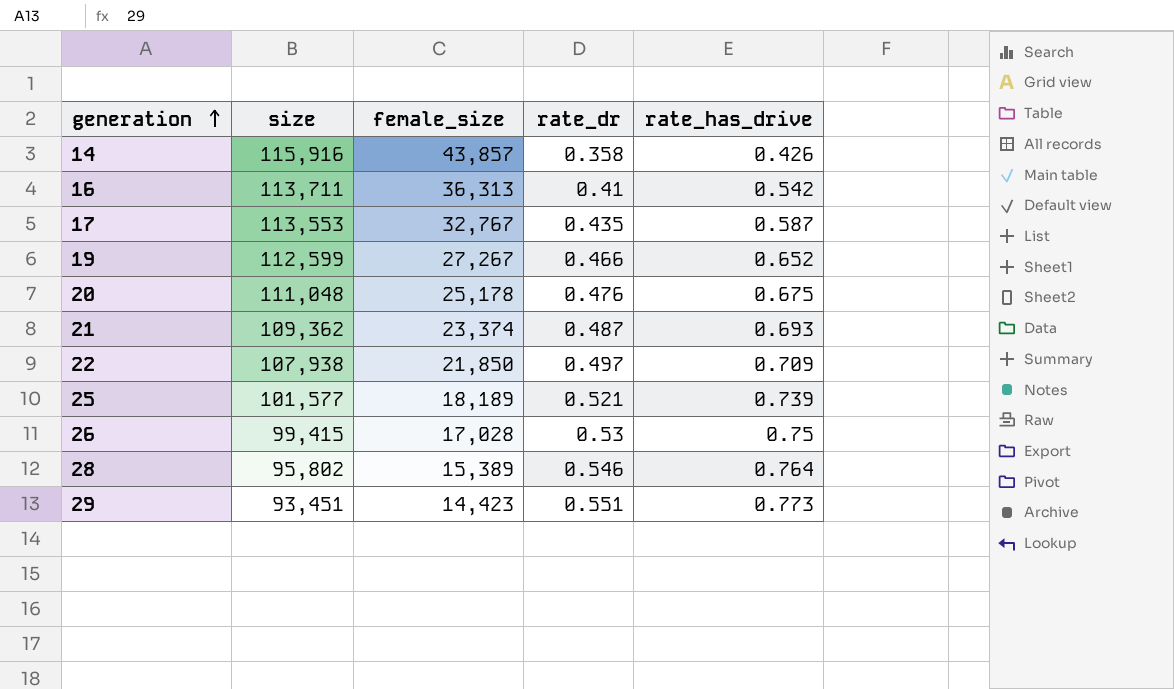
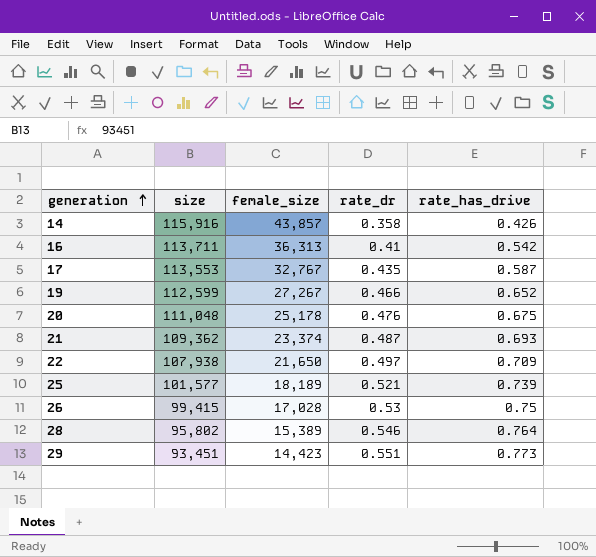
22 | female_size: 21,850 -> 21,650

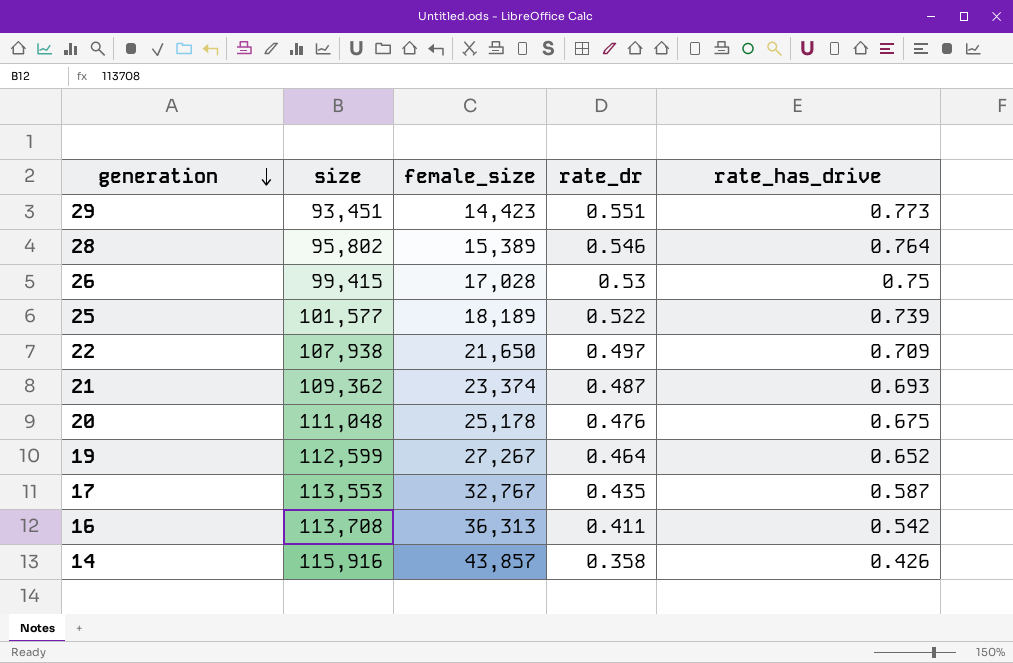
row order: generation ascending -> generation descending
25 | rate_dr: 0.521 -> 0.522
19 | rate_dr: 0.466 -> 0.464
16 | size: 113,711 -> 113,708
16 | rate_dr: 0.41 -> 0.411

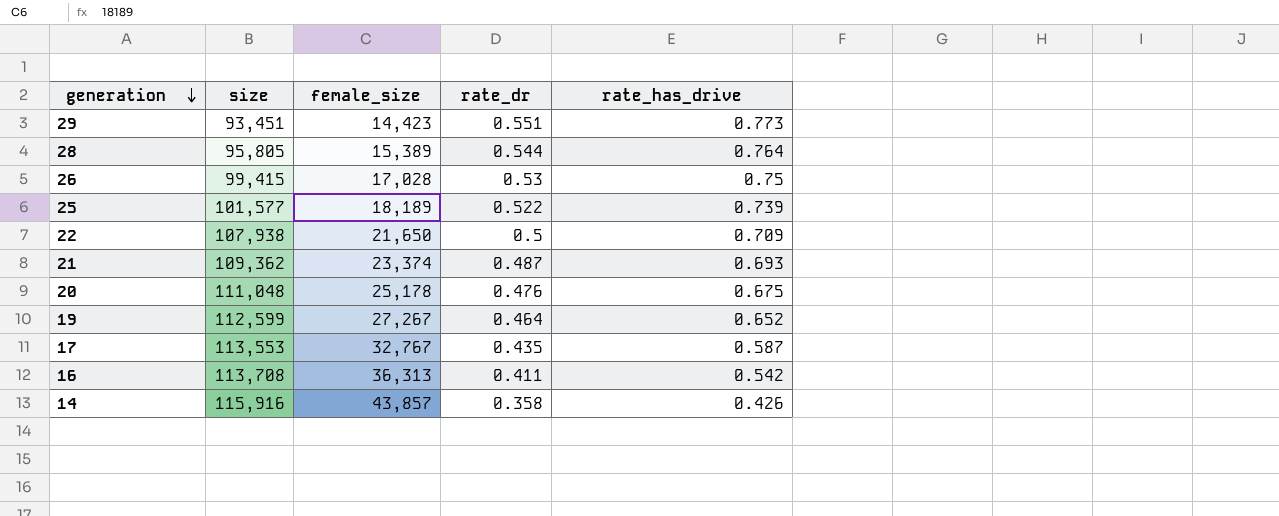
28 | size: 95,802 -> 95,805
28 | rate_dr: 0.546 -> 0.544
22 | rate_dr: 0.497 -> 0.5

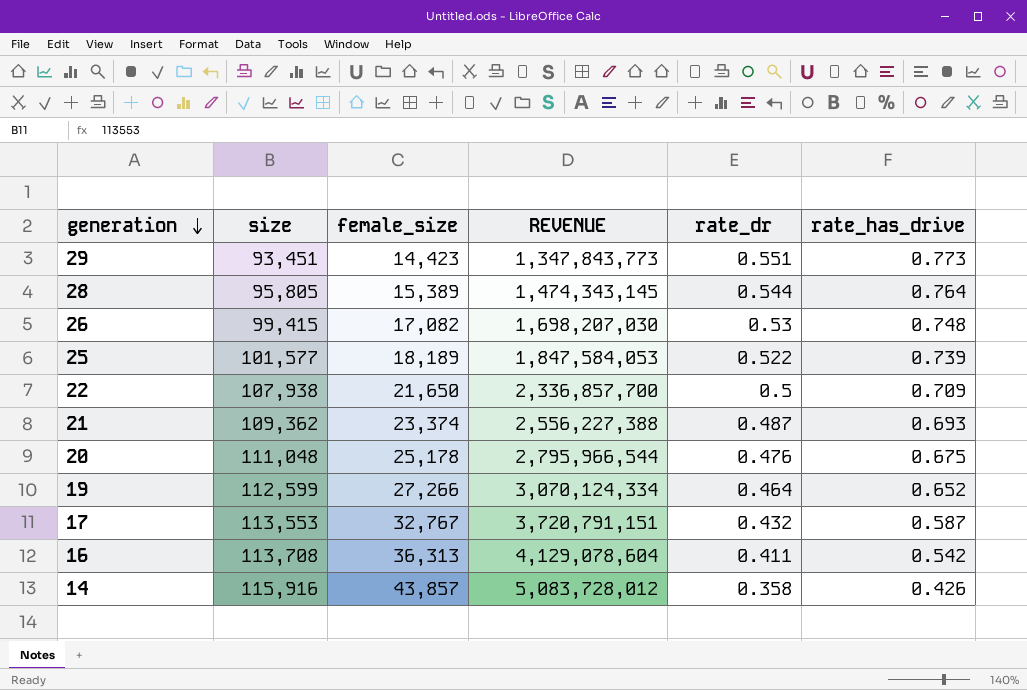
column REVENUE | formula: none -> [size] * [female_size]
26 | female_size: 17,028 -> 17,082
26 | rate_has_drive: 0.75 -> 0.748
19 | female_size: 27,267 -> 27,266
17 | rate_dr: 0.435 -> 0.432

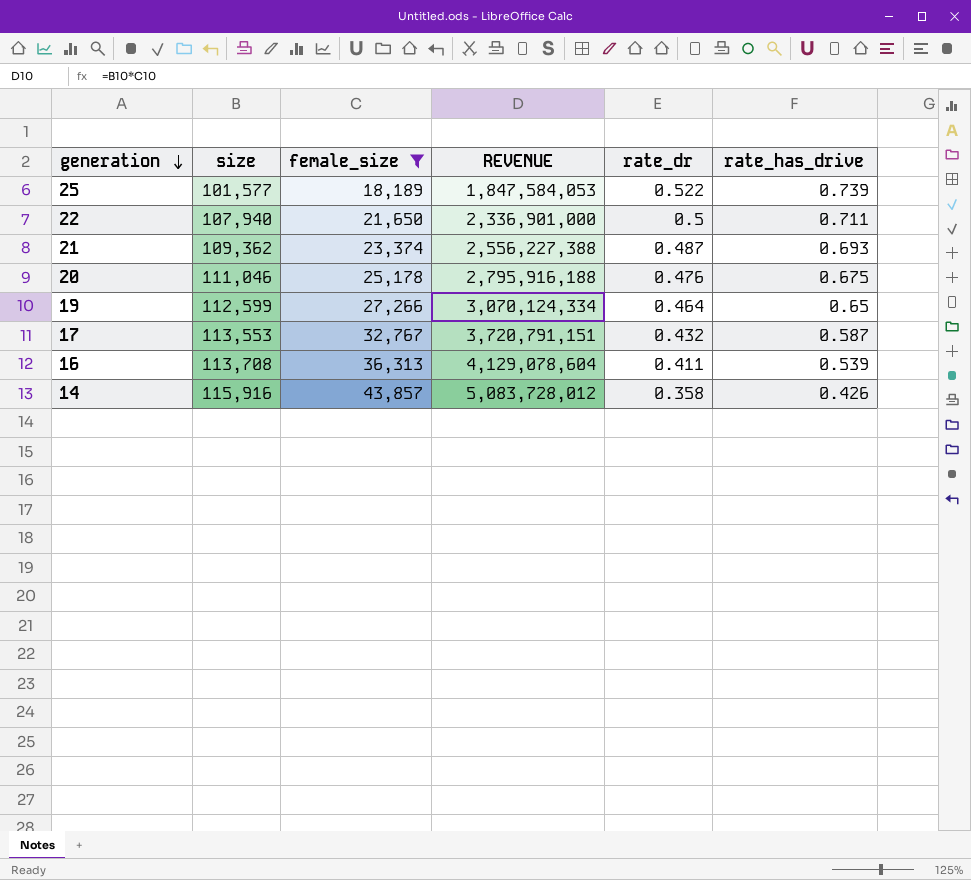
filter: none -> female_size >= 18,189
22 | size: 107,938 -> 107,940
22 | REVENUE: 2,336,857,700 -> 2,336,901,000
22 | rate_has_drive: 0.709 -> 0.711
20 | size: 111,048 -> 111,046
20 | REVENUE: 2,795,966,544 -> 2,795,916,188
19 | rate_has_drive: 0.652 -> 0.65
16 | rate_has_drive: 0.542 -> 0.539

